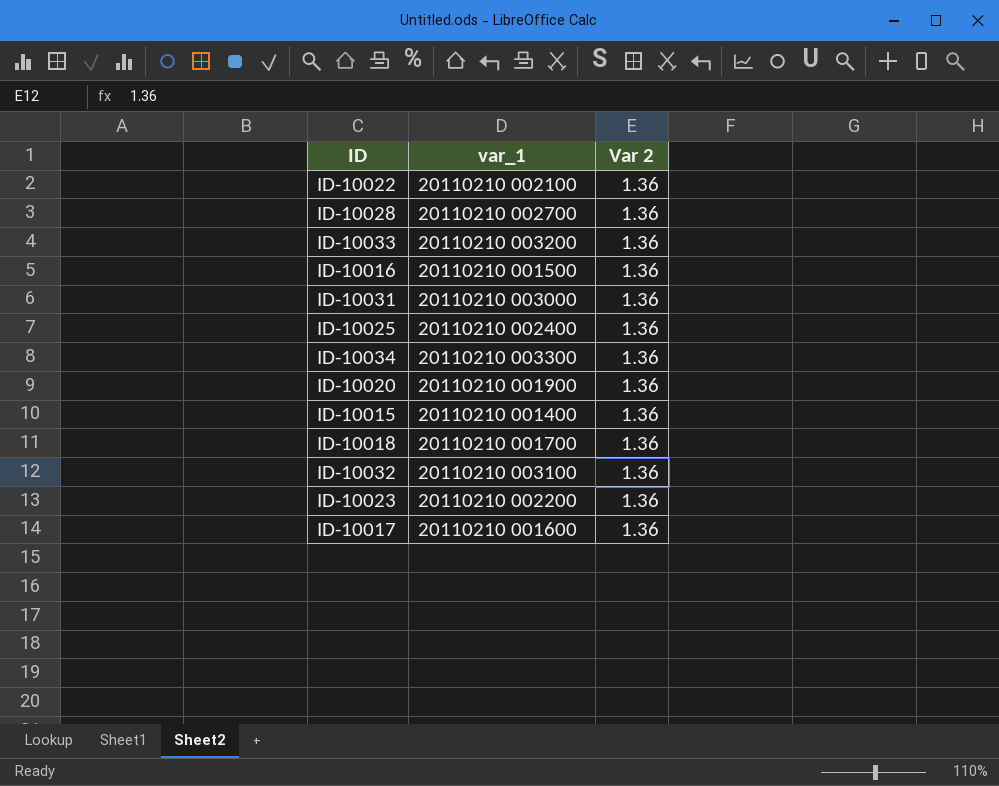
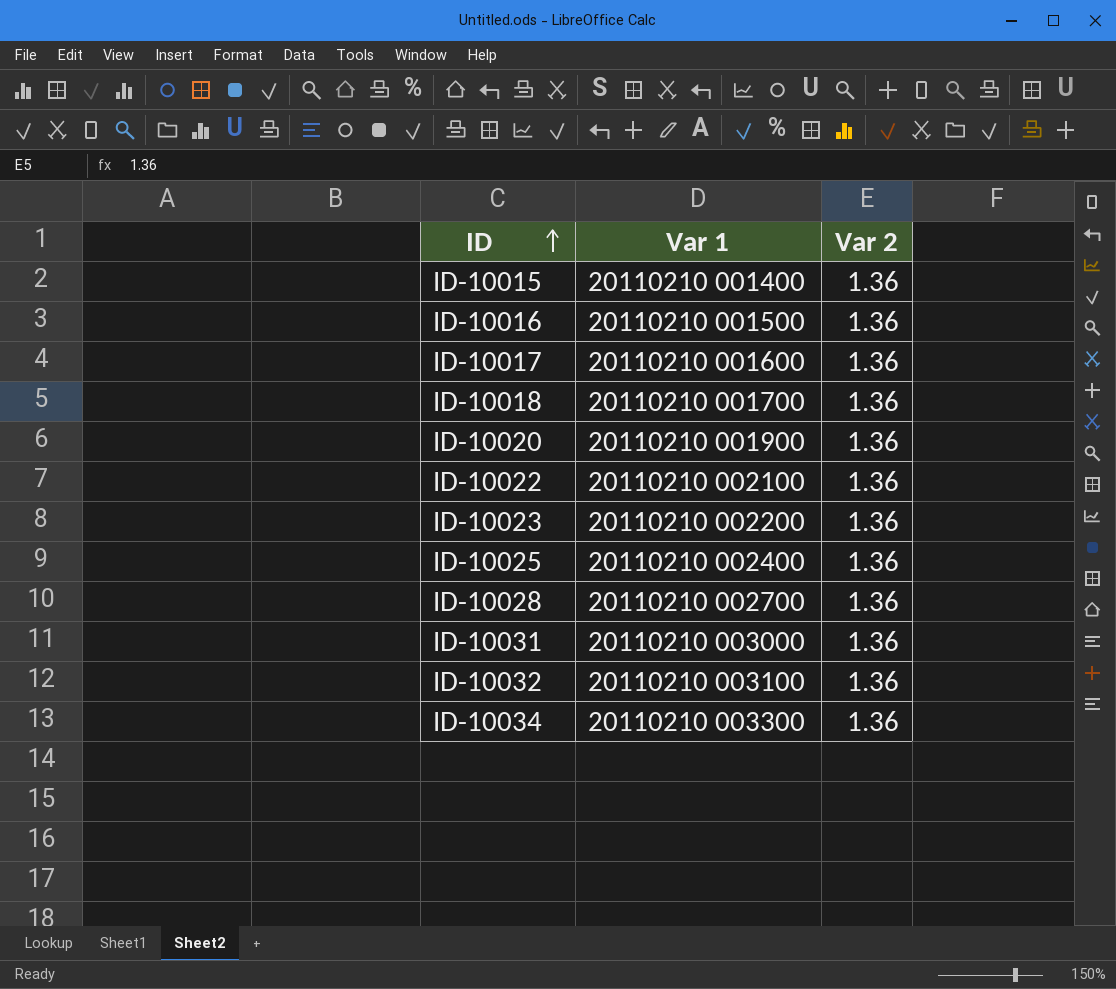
row order: none -> ID ascending
column name: var_1 -> Var 1
row ID-10033: 20110210 003200 | 1.36 -> none

